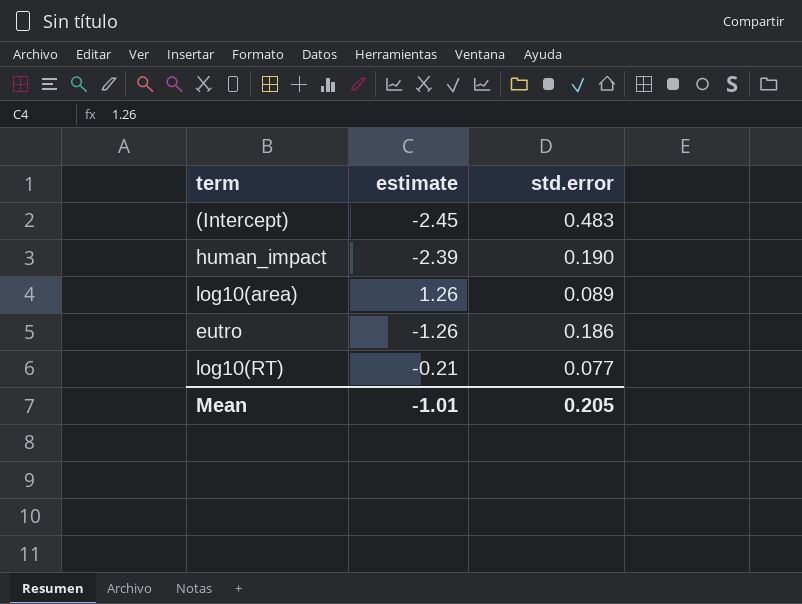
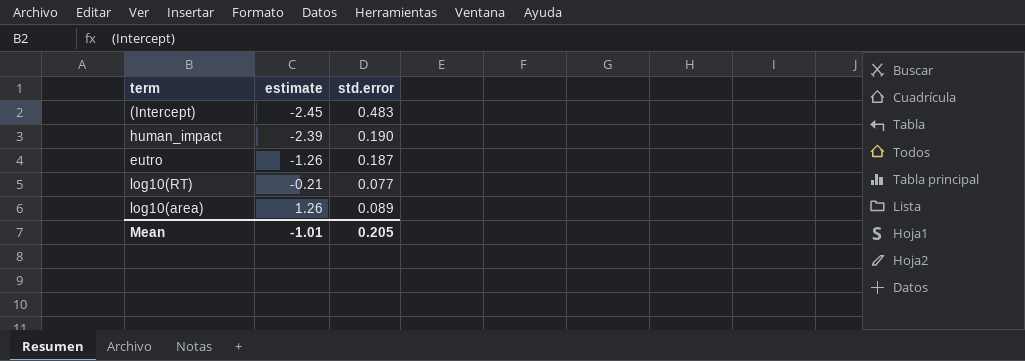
row order: none -> estimate ascending
eutro | std.error: 0.186 -> 0.187

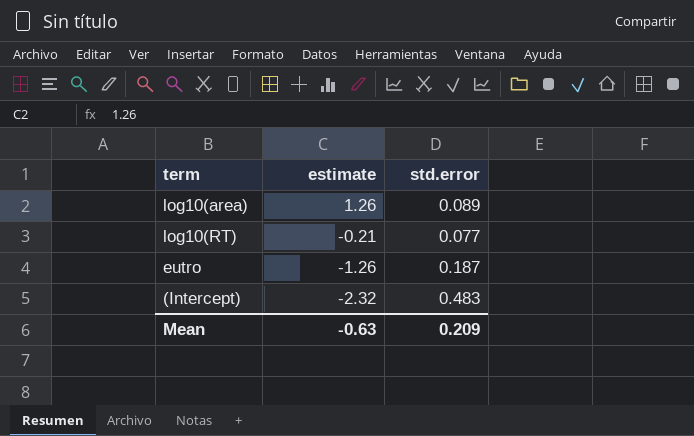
row order: estimate ascending -> estimate descending
row human_impact: -2.39 | 0.190 -> none
(Intercept) | estimate: -2.45 -> -2.32
Mean | estimate: -1.01 -> -0.63
Mean | std.error: 0.205 -> 0.209

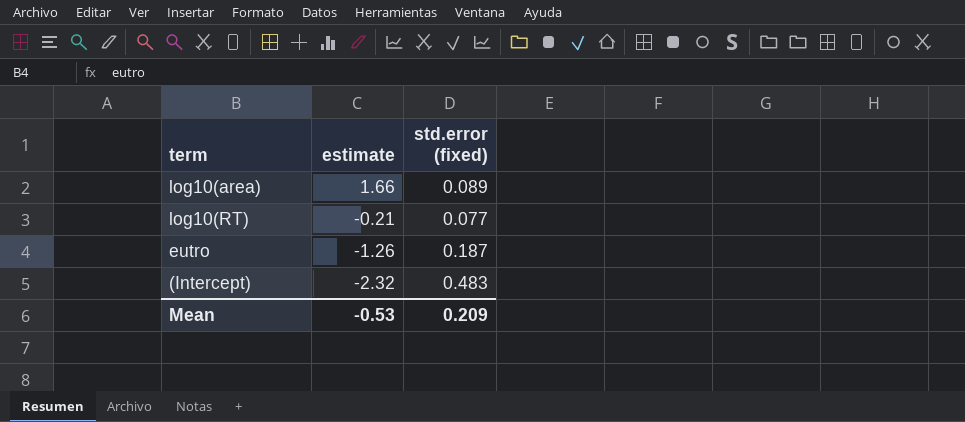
column name: std.error -> std.error (fixed)
log10(area) | estimate: 1.26 -> 1.66
Mean | estimate: -0.63 -> -0.53

